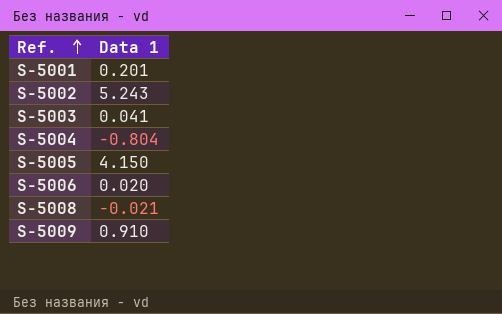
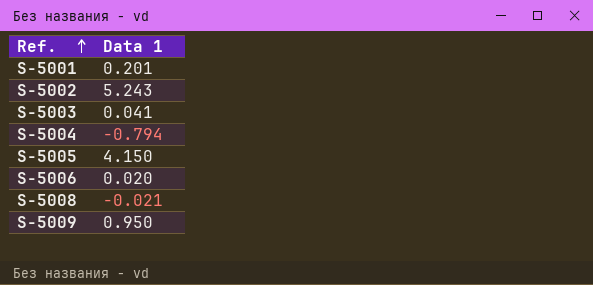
S-5004 | Data 1: -0.804 -> -0.794
S-5009 | Data 1: 0.910 -> 0.950

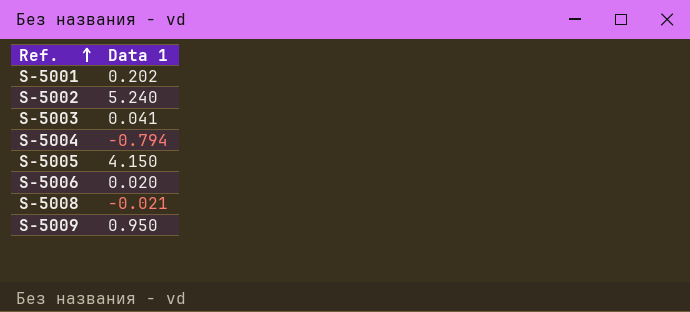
S-5001 | Data 1: 0.201 -> 0.202
S-5002 | Data 1: 5.243 -> 5.240

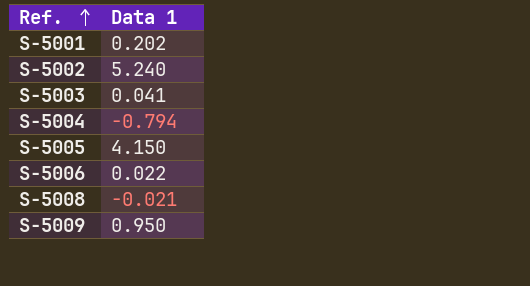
S-5006 | Data 1: 0.020 -> 0.022

